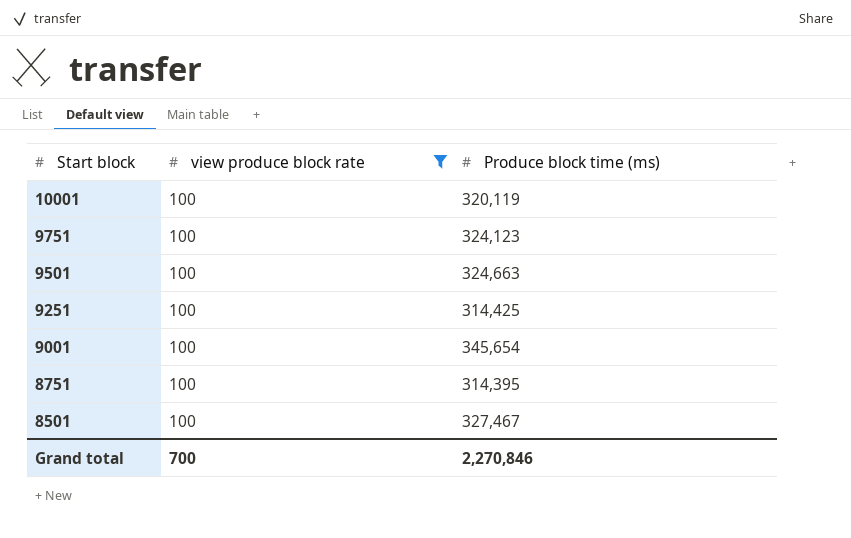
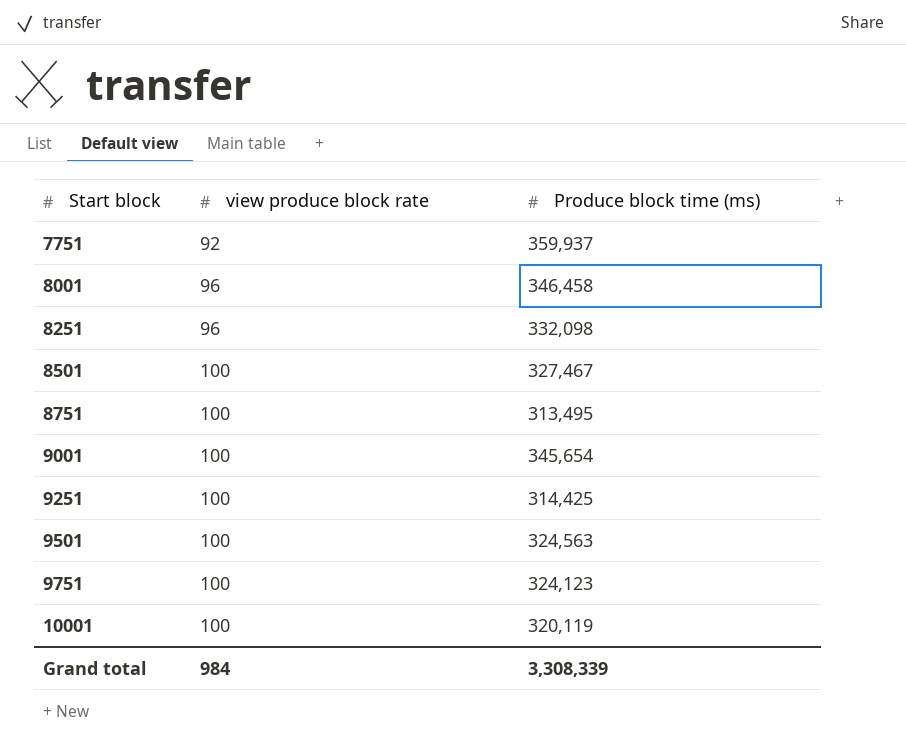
filter: view produce block rate = 100 -> none
row order: Start block descending -> Start block ascending
8751 | Produce block time (ms): 314,395 -> 313,495
9501 | Produce block time (ms): 324,663 -> 324,563
Grand total | view produce block rate: 700 -> 984
Grand total | Produce block time (ms): 2,270,846 -> 3,308,339

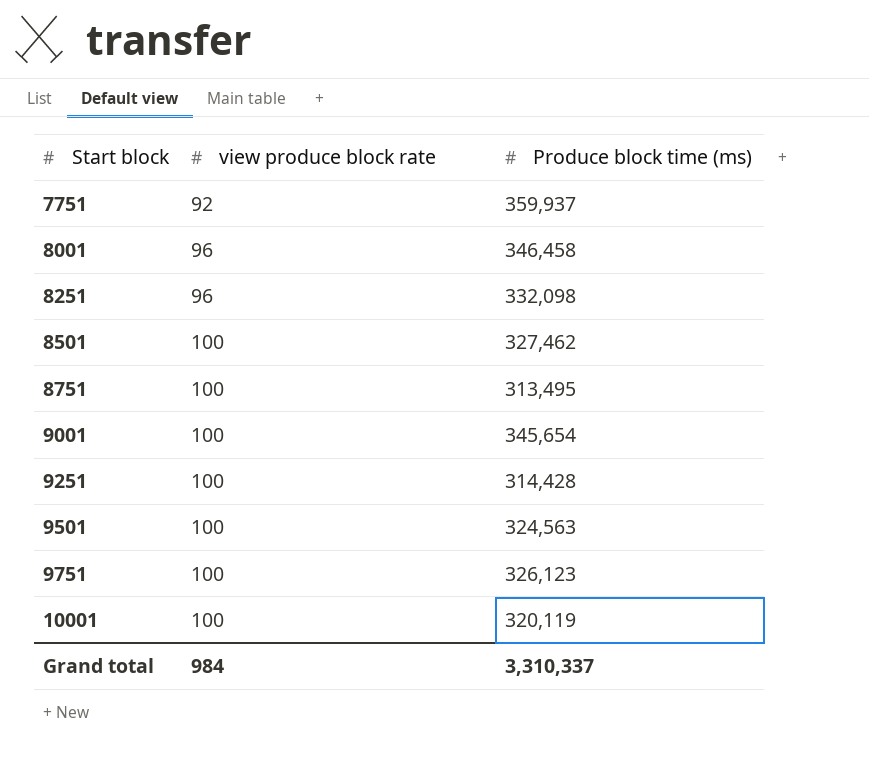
8501 | Produce block time (ms): 327,467 -> 327,462
9251 | Produce block time (ms): 314,425 -> 314,428
9751 | Produce block time (ms): 324,123 -> 326,123
Grand total | Produce block time (ms): 3,308,339 -> 3,310,337

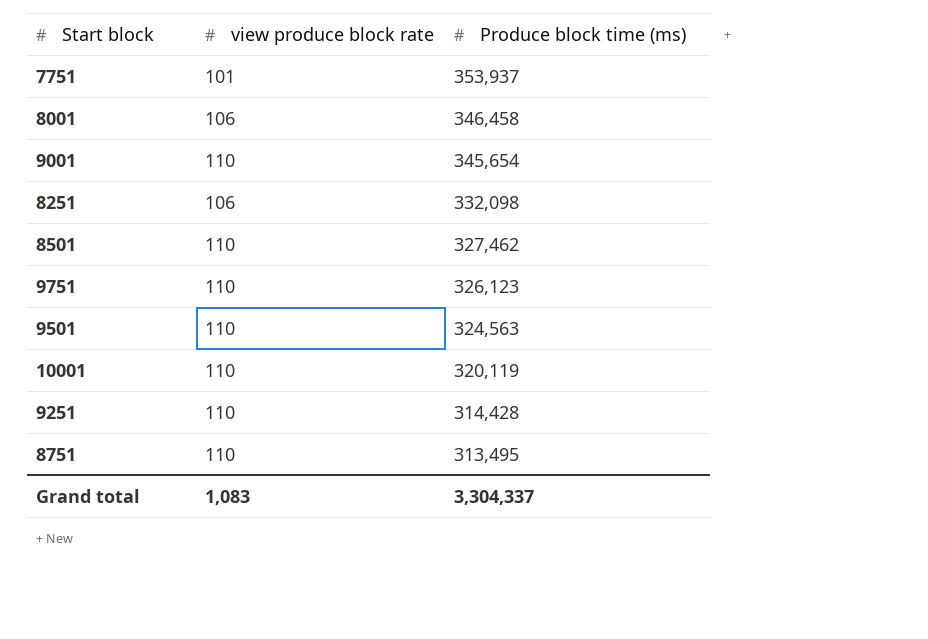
row order: Start block ascending -> Produce block time (ms) descending
7751 | view produce block rate: 92 -> 101
7751 | Produce block time (ms): 359,937 -> 353,937
8001 | view produce block rate: 96 -> 106
9001 | view produce block rate: 100 -> 110
8251 | view produce block rate: 96 -> 106
8501 | view produce block rate: 100 -> 110
9751 | view produce block rate: 100 -> 110
9501 | view produce block rate: 100 -> 110
10001 | view produce block rate: 100 -> 110
9251 | view produce block rate: 100 -> 110
8751 | view produce block rate: 100 -> 110
Grand total | view produce block rate: 984 -> 1,083
Grand total | Produce block time (ms): 3,310,337 -> 3,304,337

